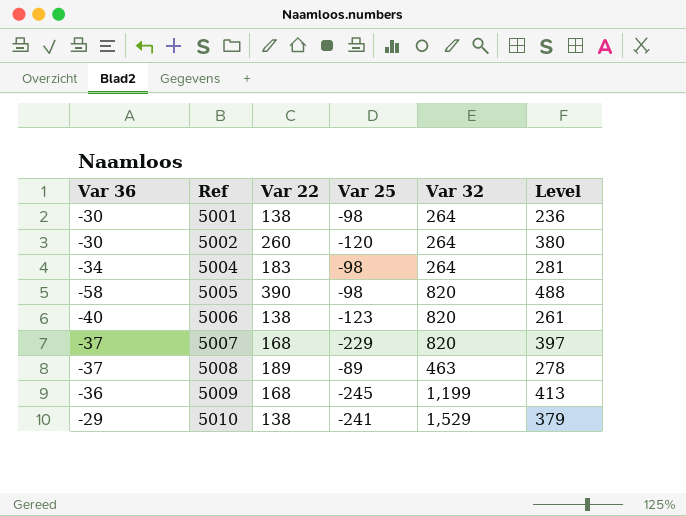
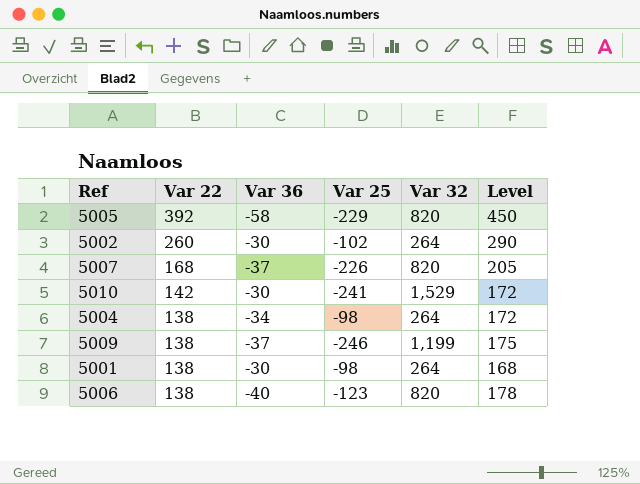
row order: Ref ascending -> Var 22 descending
column Var 36 | position: 1 -> 3
column Level | formula: [Var 22] - [Var 25] -> [Var 22] - [Var 36]
row 5008: -37 | 189 | -89 | 463 | 278 -> none
5005 | Var 22: 390 -> 392
5005 | Var 25: -98 -> -229
5002 | Var 25: -120 -> -102
5007 | Var 25: -229 -> -226
5010 | Var 22: 138 -> 142
5010 | Var 36: -29 -> -30
5004 | Var 22: 183 -> 138
5009 | Var 22: 168 -> 138
5009 | Var 36: -36 -> -37
5009 | Var 25: -245 -> -246

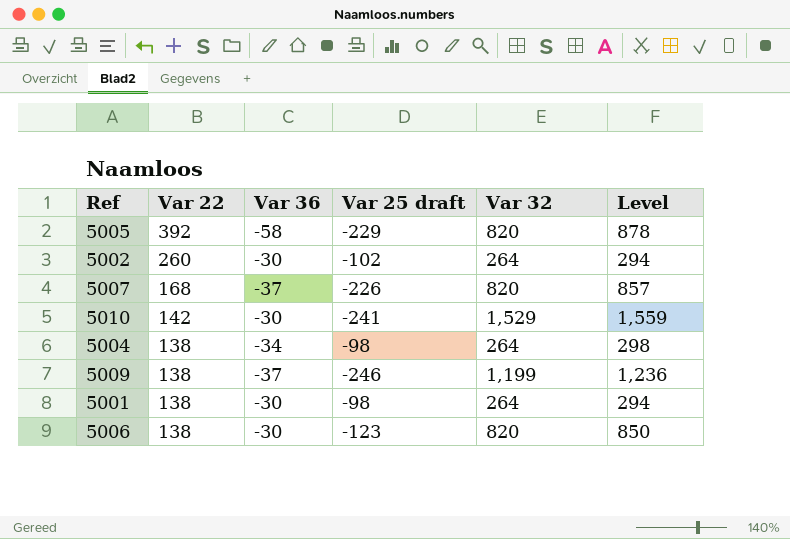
column name: Var 25 -> Var 25 draft
column Level | formula: [Var 22] - [Var 36] -> [Var 32] - [Var 36]
5006 | Var 36: -40 -> -30

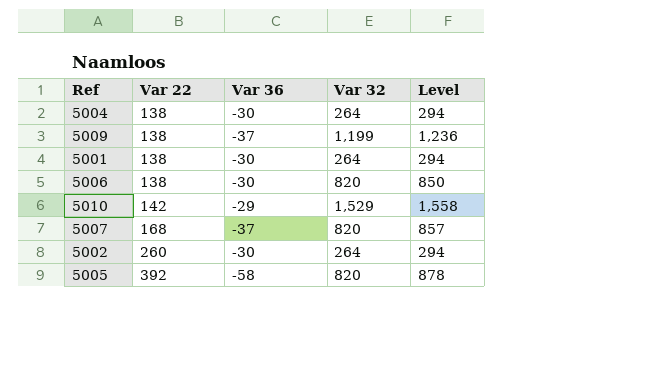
row order: Var 22 descending -> Var 22 ascending
column Var 25 draft | position: 4 -> none
5004 | Var 36: -34 -> -30
5004 | Level: 298 -> 294
5010 | Var 36: -30 -> -29
5010 | Level: 1,559 -> 1,558

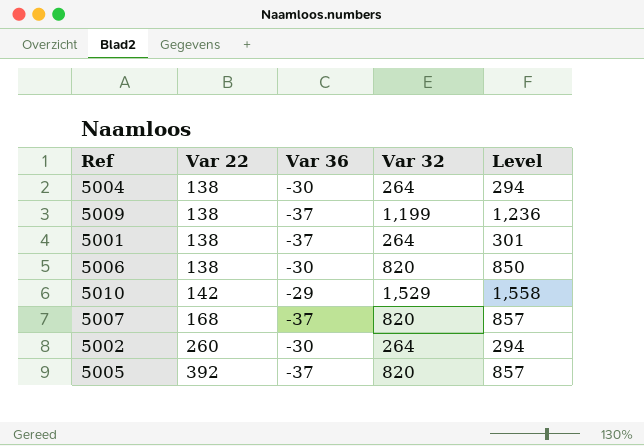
5001 | Var 36: -30 -> -37
5001 | Level: 294 -> 301
5005 | Var 36: -58 -> -37
5005 | Level: 878 -> 857

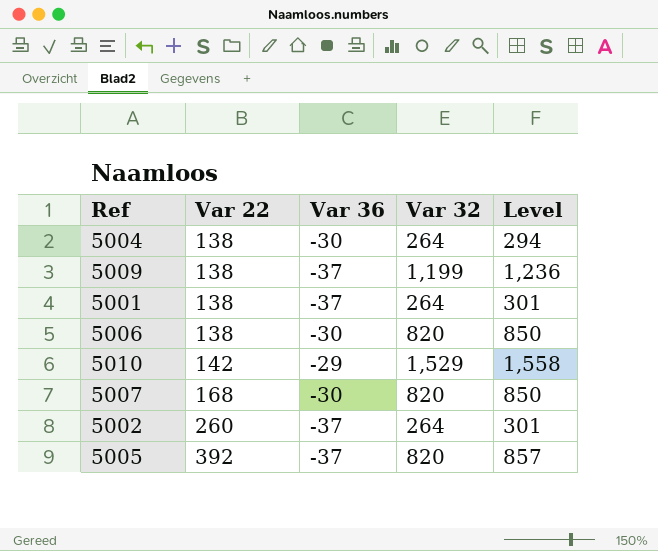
5007 | Var 36: -37 -> -30
5007 | Level: 857 -> 850
5002 | Var 36: -30 -> -37
5002 | Level: 294 -> 301

